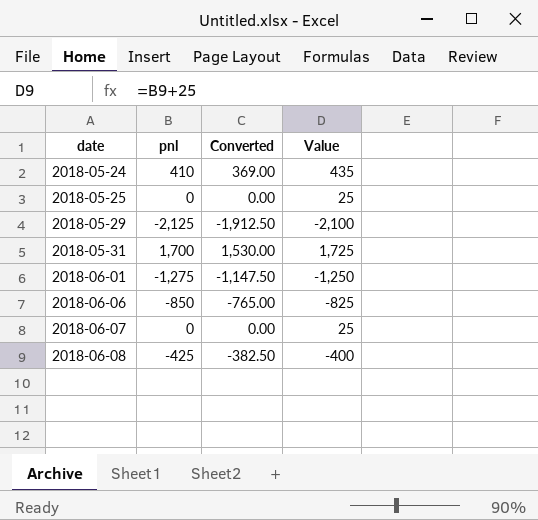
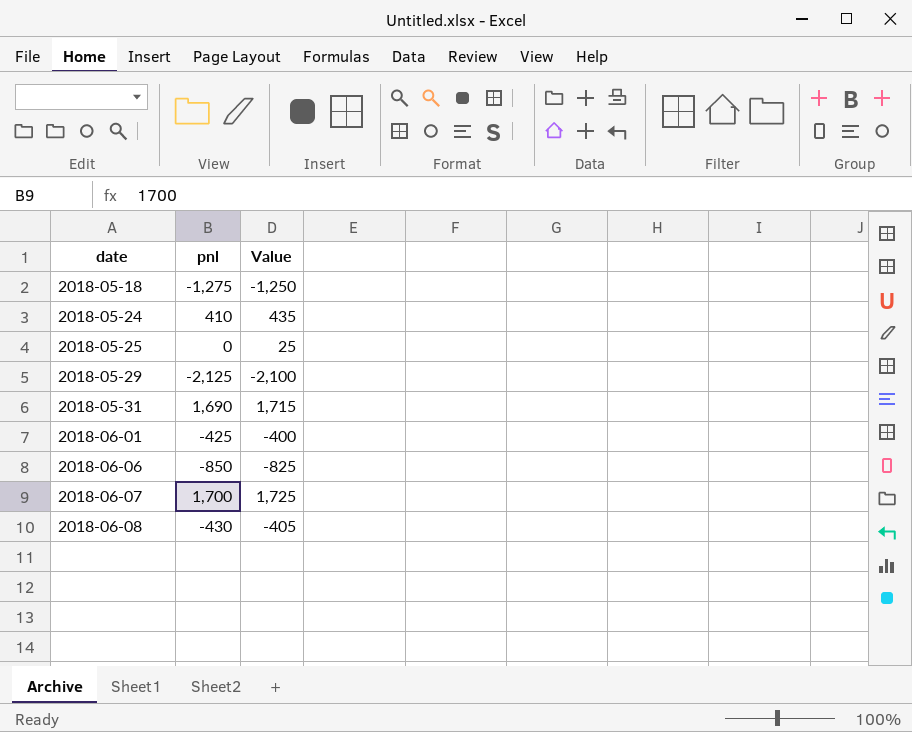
column Converted | formula: [pnl] * 0.9 -> none
row 2018-05-18: none -> -1,275 | -1,250
2018-05-31 | pnl: 1,700 -> 1,690
2018-05-31 | Value: 1,725 -> 1,715
2018-06-01 | pnl: -1,275 -> -425
2018-06-01 | Value: -1,250 -> -400
2018-06-07 | pnl: 0 -> 1,700
2018-06-07 | Value: 25 -> 1,725
2018-06-08 | pnl: -425 -> -430
2018-06-08 | Value: -400 -> -405

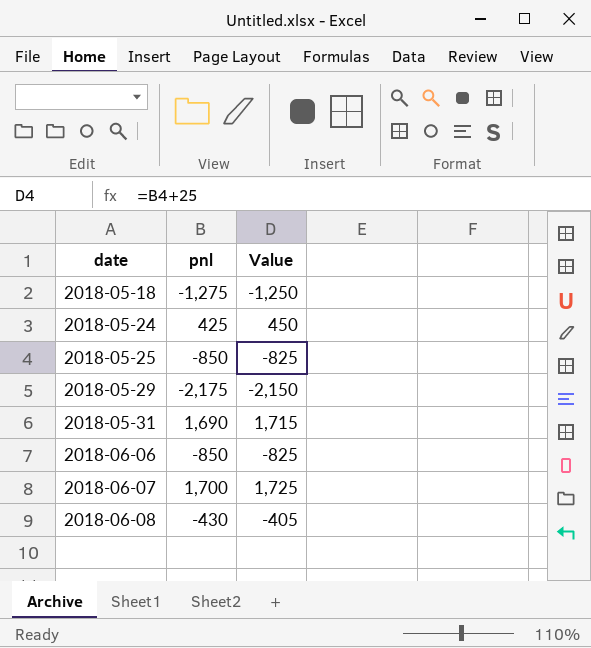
row 2018-06-01: -425 | -400 -> none
2018-05-24 | pnl: 410 -> 425
2018-05-24 | Value: 435 -> 450
2018-05-25 | pnl: 0 -> -850
2018-05-25 | Value: 25 -> -825
2018-05-29 | pnl: -2,125 -> -2,175
2018-05-29 | Value: -2,100 -> -2,150

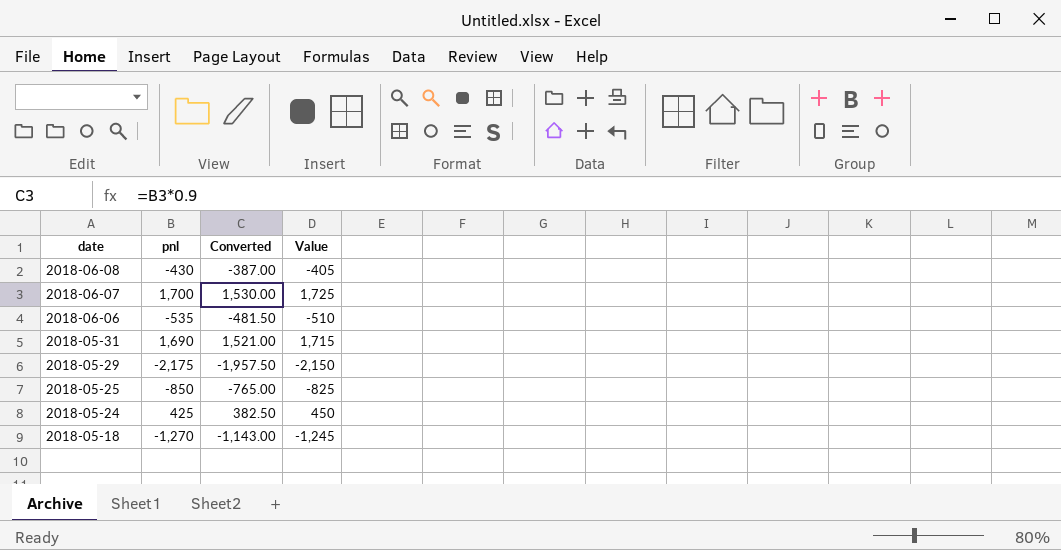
row order: date ascending -> date descending
column Converted | formula: none -> [pnl] * 0.9
2018-06-06 | pnl: -850 -> -535
2018-06-06 | Value: -825 -> -510
2018-05-18 | pnl: -1,275 -> -1,270
2018-05-18 | Value: -1,250 -> -1,245

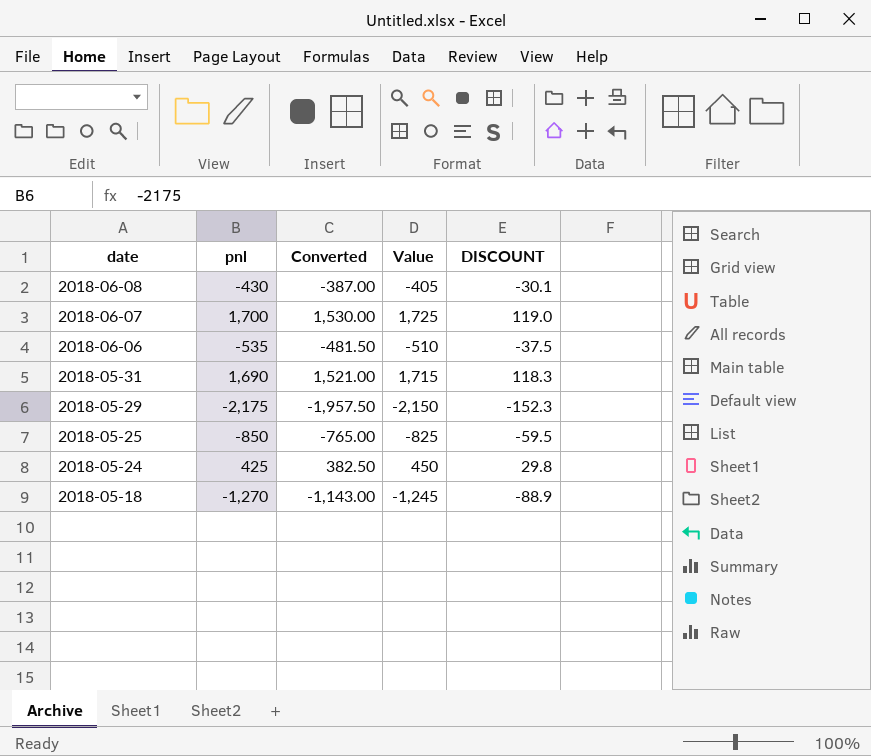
column DISCOUNT | formula: none -> [pnl] * 0.07

